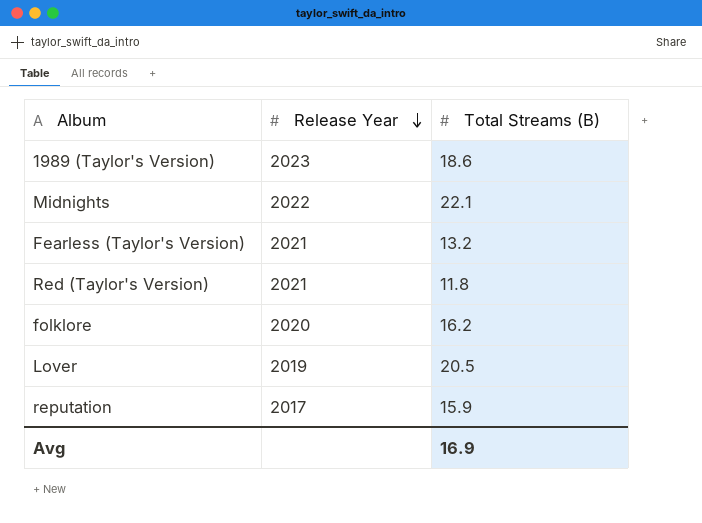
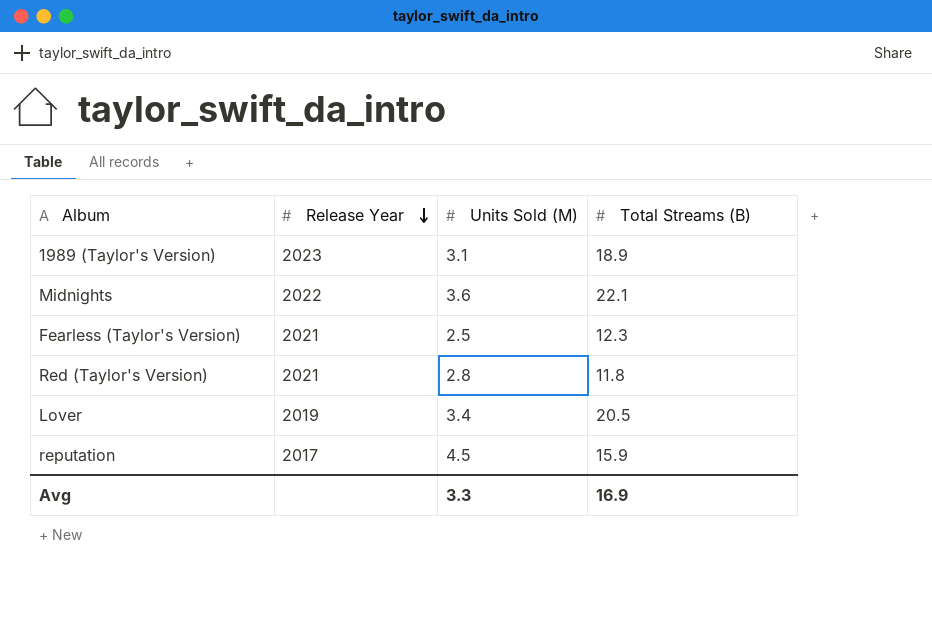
column Units Sold (M) | position: none -> 3
row folklore: 2020 | 16.2 -> none
1989 (Taylor's Version) | Total Streams (B): 18.6 -> 18.9
Fearless (Taylor's Version) | Total Streams (B): 13.2 -> 12.3

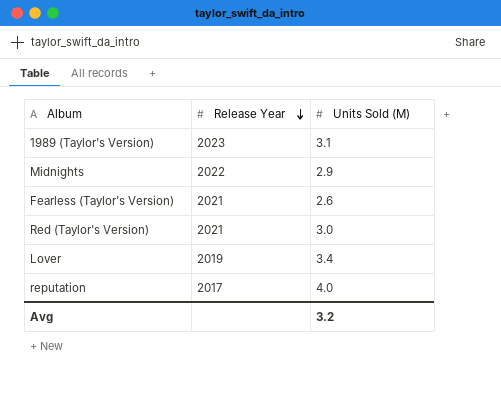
column Total Streams (B) | position: 4 -> none
Midnights | Units Sold (M): 3.6 -> 2.9
Fearless (Taylor's Version) | Units Sold (M): 2.5 -> 2.6
Red (Taylor's Version) | Units Sold (M): 2.8 -> 3.0
reputation | Units Sold (M): 4.5 -> 4.0
Avg | Units Sold (M): 3.3 -> 3.2

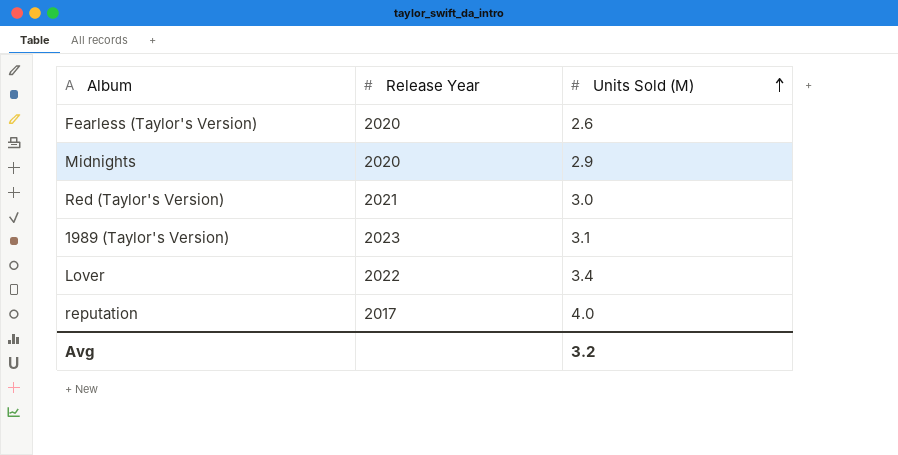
row order: Release Year descending -> Units Sold (M) ascending
Fearless (Taylor's Version) | Release Year: 2021 -> 2020
Midnights | Release Year: 2022 -> 2020
Lover | Release Year: 2019 -> 2022

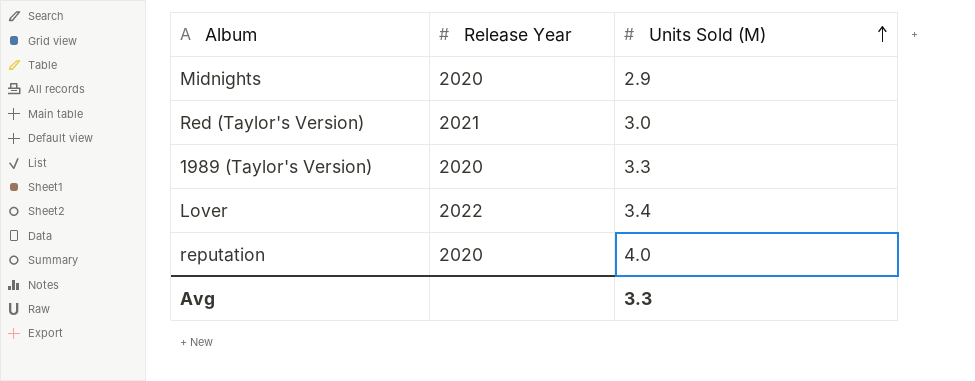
row Fearless (Taylor's Version): 2020 | 2.6 -> none
1989 (Taylor's Version) | Release Year: 2023 -> 2020
1989 (Taylor's Version) | Units Sold (M): 3.1 -> 3.3
reputation | Release Year: 2017 -> 2020
Avg | Units Sold (M): 3.2 -> 3.3

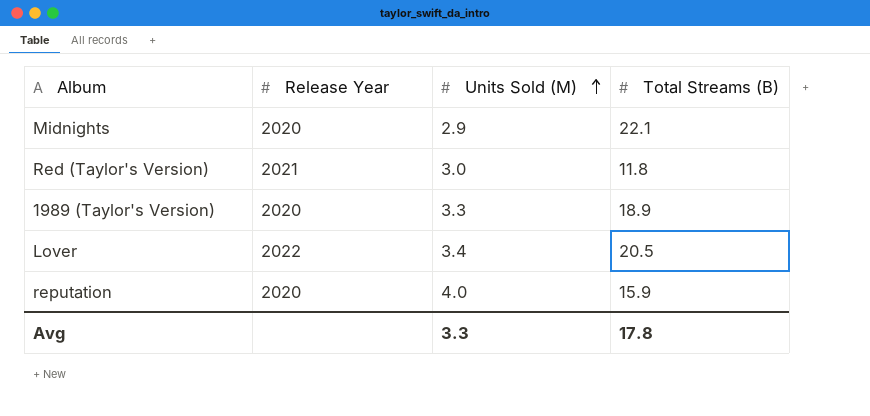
column Total Streams (B) | position: none -> 4

